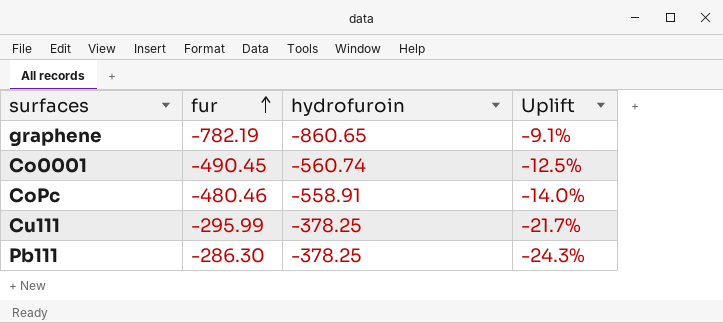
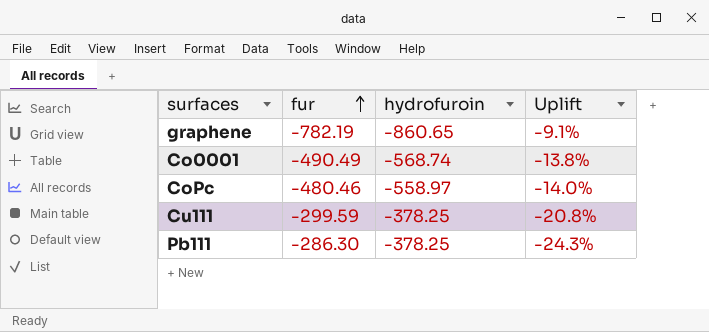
Co0001 | fur: -490.45 -> -490.49
Co0001 | hydrofuroin: -560.74 -> -568.74
Co0001 | Uplift: -12.5% -> -13.8%
CoPc | hydrofuroin: -558.91 -> -558.97
Cu111 | fur: -295.99 -> -299.59
Cu111 | Uplift: -21.7% -> -20.8%

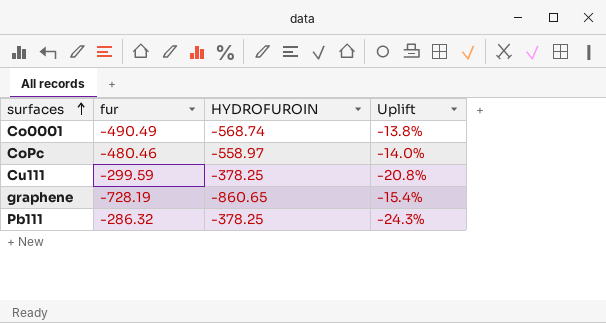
row order: fur ascending -> surfaces ascending
column name: hydrofuroin -> HYDROFUROIN
graphene | fur: -782.19 -> -728.19
graphene | Uplift: -9.1% -> -15.4%
Pb111 | fur: -286.30 -> -286.32

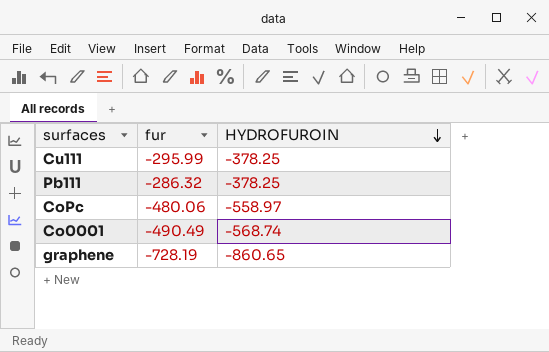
row order: surfaces ascending -> HYDROFUROIN descending
column Uplift | formula: ([fur] - [HYDROFUROIN]) / [HYDROFUROIN] -> none
Cu111 | fur: -299.59 -> -295.99
CoPc | fur: -480.46 -> -480.06

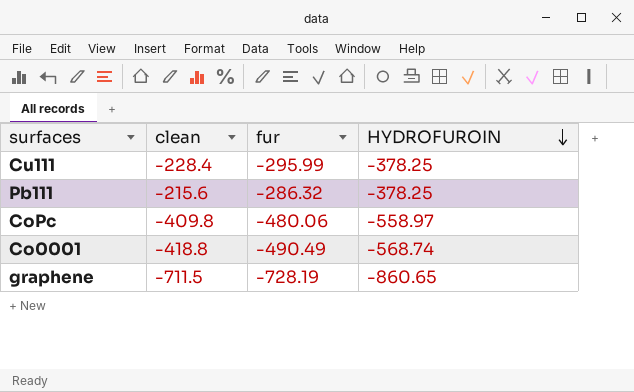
column clean | position: none -> 2

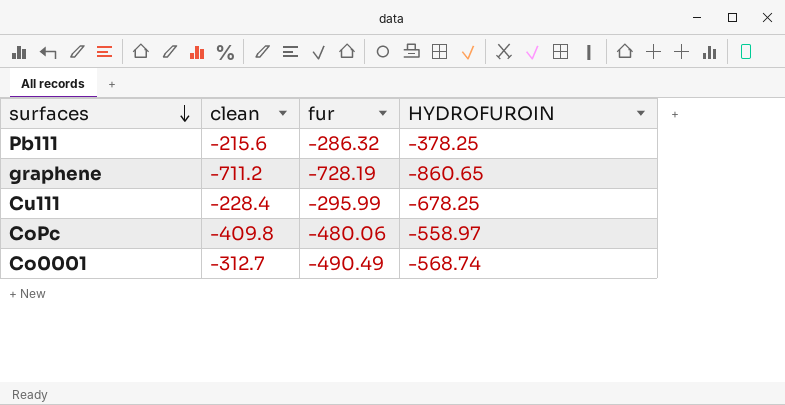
row order: HYDROFUROIN descending -> surfaces descending
graphene | clean: -711.5 -> -711.2
Cu111 | HYDROFUROIN: -378.25 -> -678.25
Co0001 | clean: -418.8 -> -312.7

